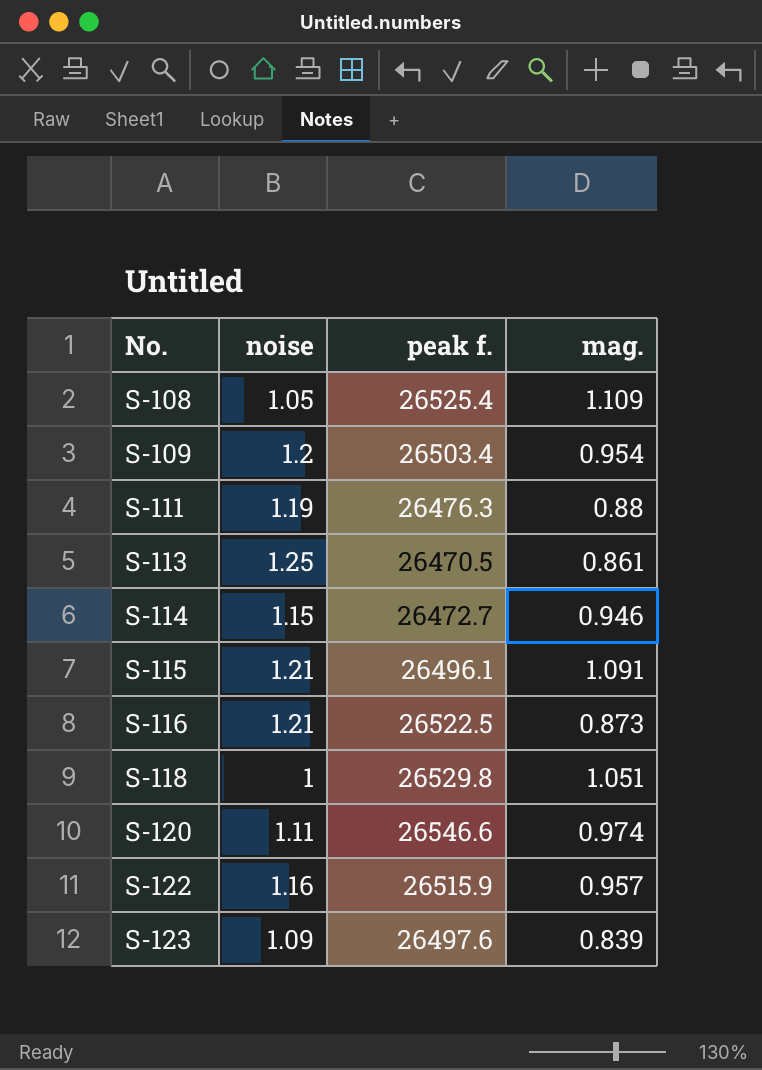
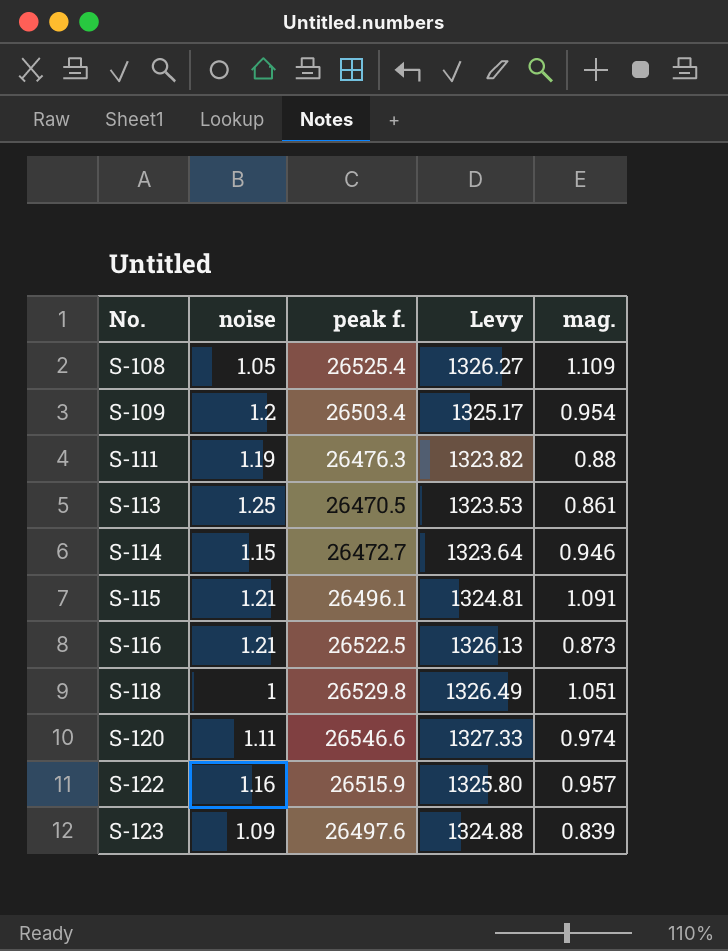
column Levy | formula: none -> [peak f.] * 0.05

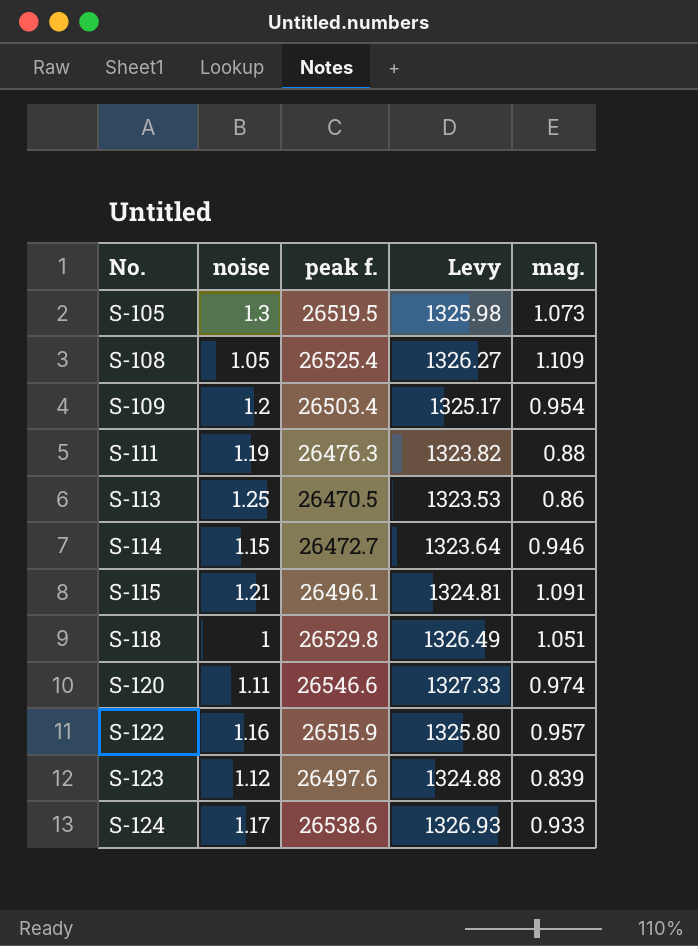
row S-116: 1.21 | 26522.5 | 1326.13 | 0.873 -> none
row S-105: none -> 1.3 | 26519.5 | 1325.98 | 1.073
S-113 | mag.: 0.861 -> 0.86
S-123 | noise: 1.09 -> 1.12
row S-124: none -> 1.17 | 26538.6 | 1326.93 | 0.933

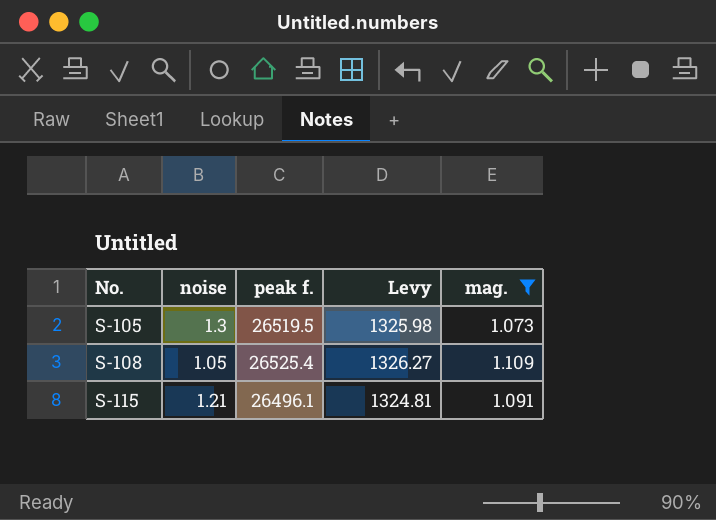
filter: none -> mag. >= 1.073

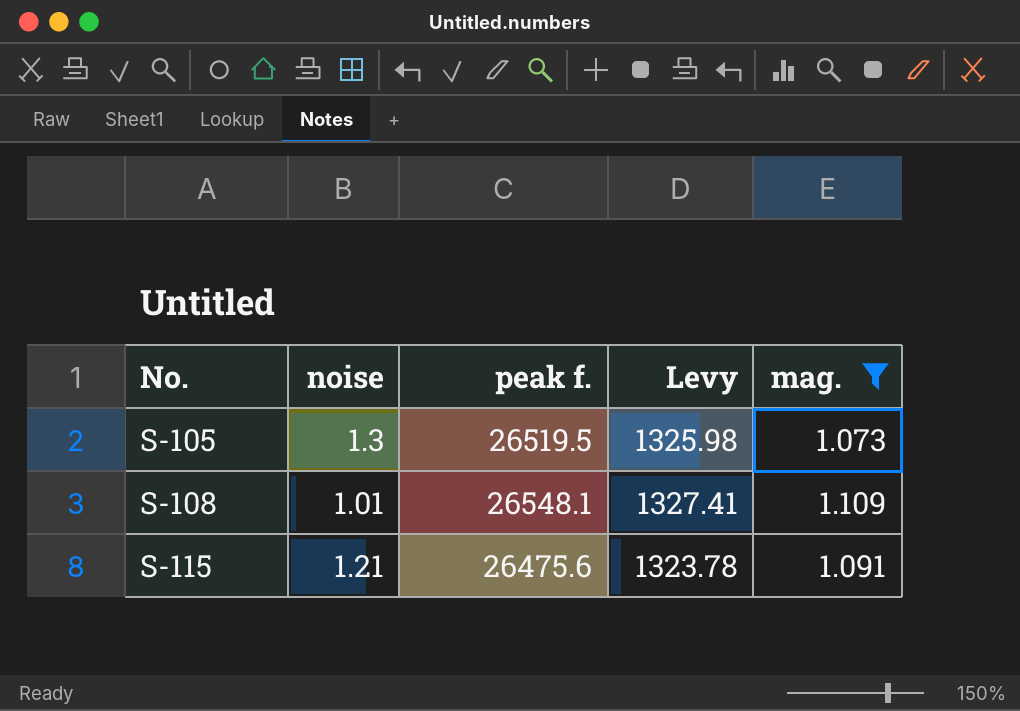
S-108 | noise: 1.05 -> 1.01
S-108 | peak f.: 26525.4 -> 26548.1
S-108 | Levy: 1326.27 -> 1327.41
S-115 | peak f.: 26496.1 -> 26475.6
S-115 | Levy: 1324.81 -> 1323.78

